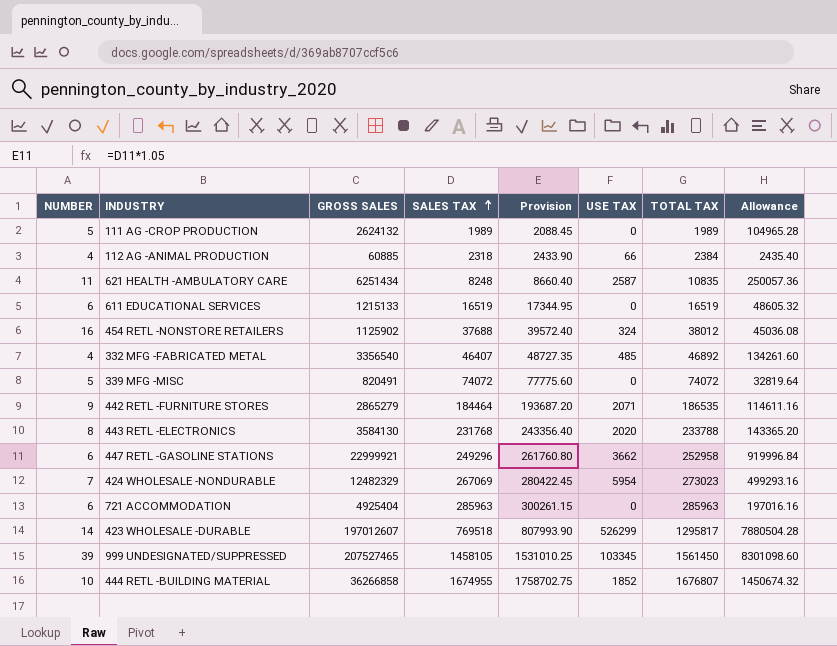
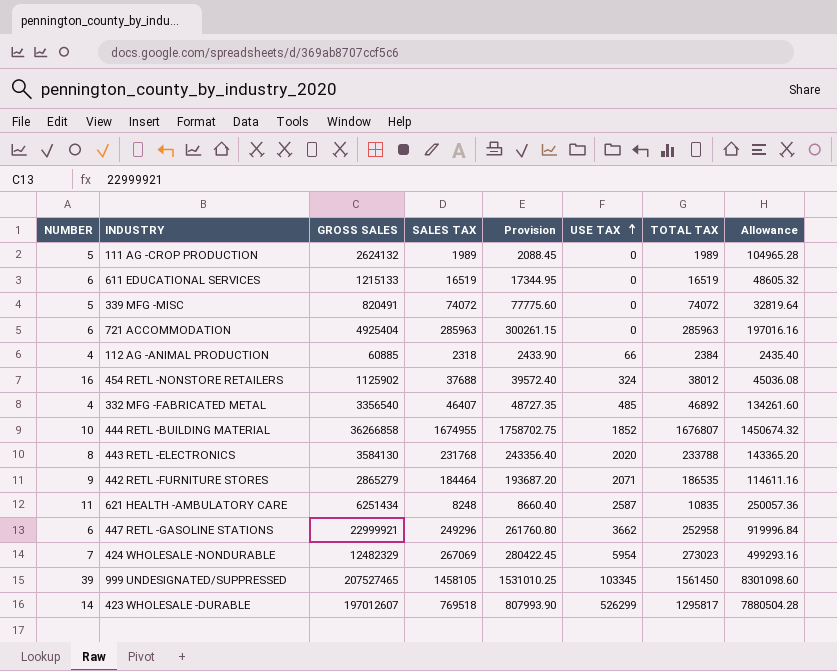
row order: SALES TAX ascending -> USE TAX ascending

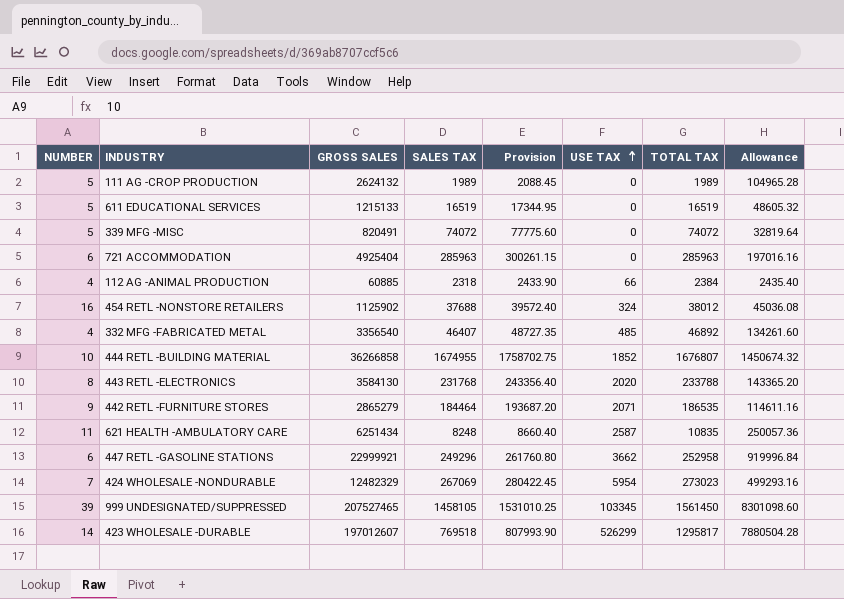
611 EDUCATIONAL SERVICES | NUMBER: 6 -> 5

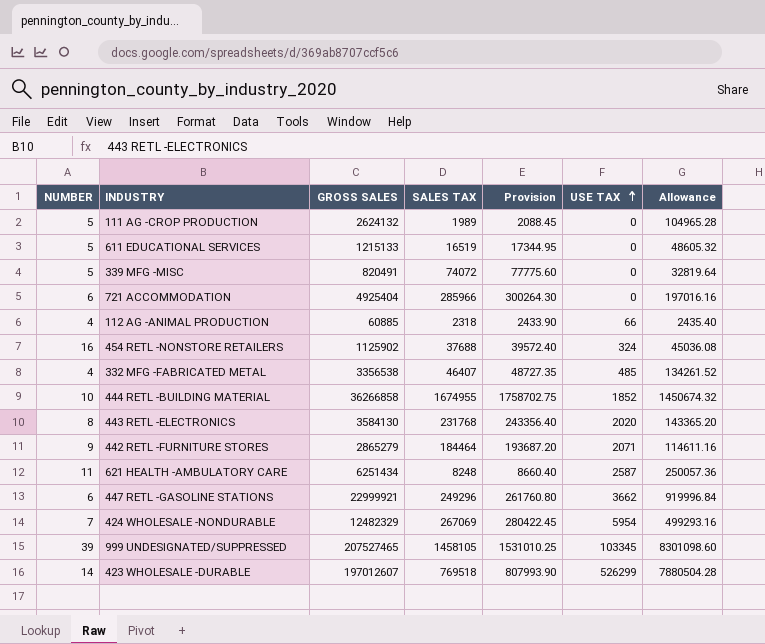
column TOTAL TAX | formula: [SALES TAX] + [USE TAX] -> none
721 ACCOMMODATION | SALES TAX: 285963 -> 285966
721 ACCOMMODATION | Provision: 300261.15 -> 300264.30
332 MFG -FABRICATED METAL | GROSS SALES: 3356540 -> 3356538
332 MFG -FABRICATED METAL | Allowance: 134261.60 -> 134261.52

